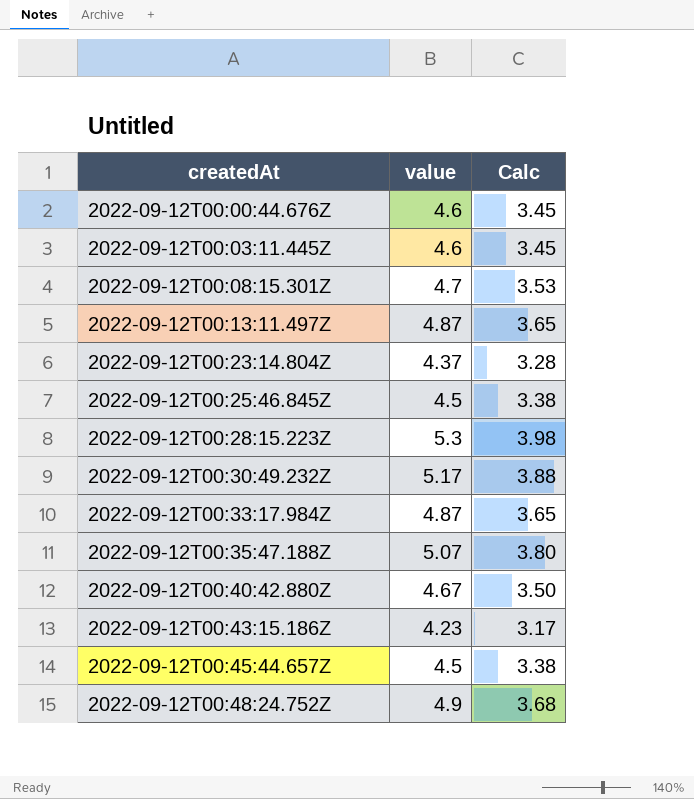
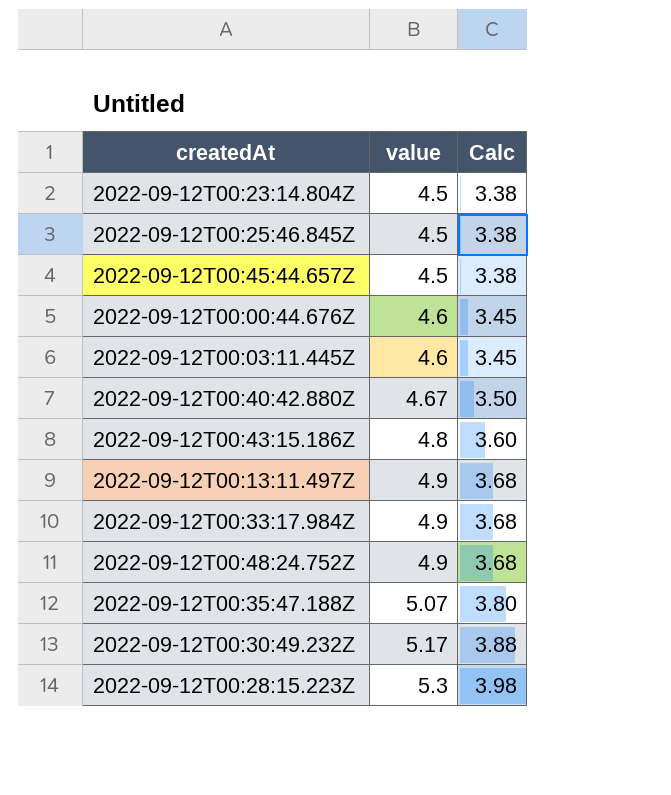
row order: createdAt ascending -> value ascending
row 2022-09-12T00:08:15.301Z: 4.7 | 3.53 -> none
2022-09-12T00:23:14.804Z | value: 4.37 -> 4.5
2022-09-12T00:23:14.804Z | Calc: 3.28 -> 3.38
2022-09-12T00:43:15.186Z | value: 4.23 -> 4.8
2022-09-12T00:43:15.186Z | Calc: 3.17 -> 3.60
2022-09-12T00:13:11.497Z | value: 4.87 -> 4.9
2022-09-12T00:13:11.497Z | Calc: 3.65 -> 3.68
2022-09-12T00:33:17.984Z | value: 4.87 -> 4.9
2022-09-12T00:33:17.984Z | Calc: 3.65 -> 3.68

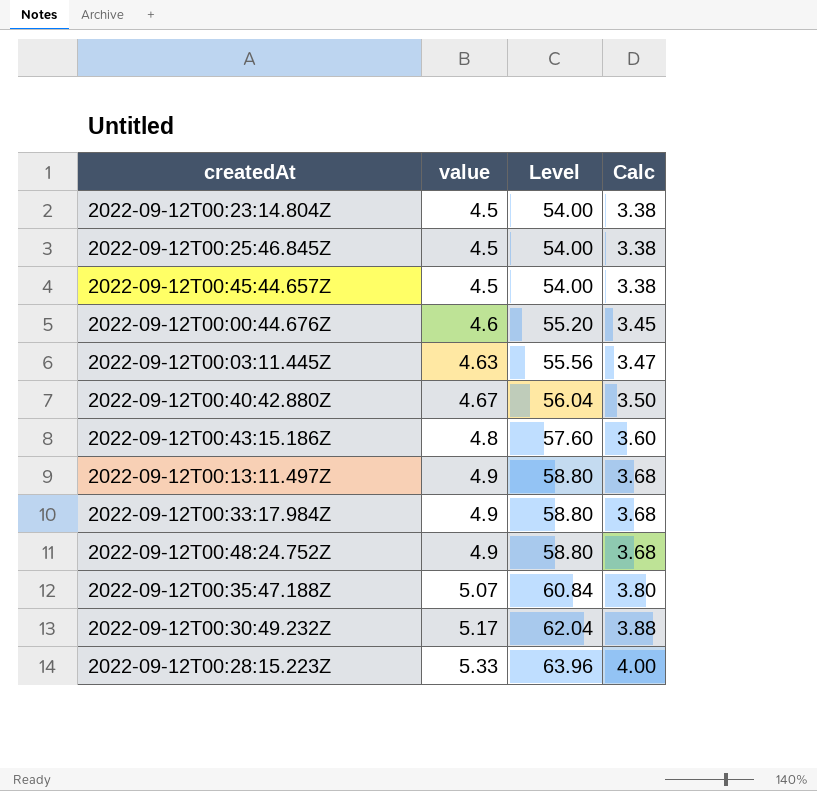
column Level | formula: none -> [value] * 12
2022-09-12T00:03:11.445Z | value: 4.6 -> 4.63
2022-09-12T00:03:11.445Z | Calc: 3.45 -> 3.47
2022-09-12T00:28:15.223Z | value: 5.3 -> 5.33
2022-09-12T00:28:15.223Z | Calc: 3.98 -> 4.00

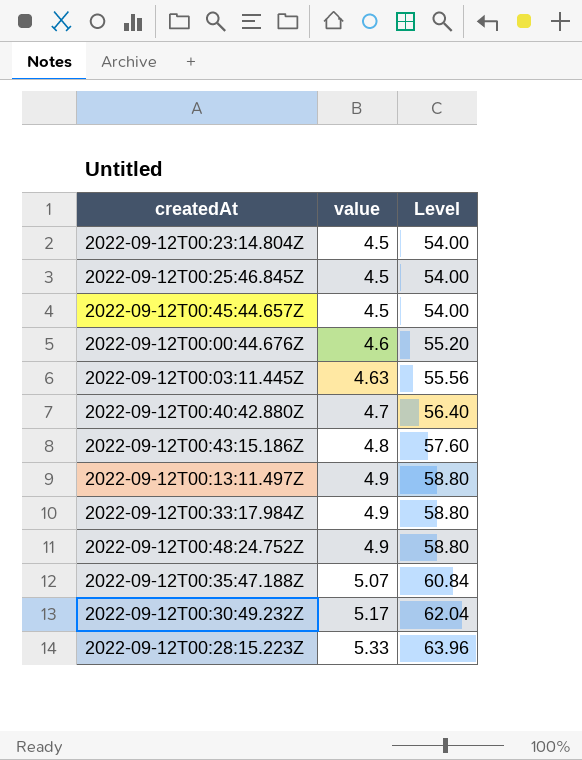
column Calc | formula: [value] * 0.75 -> none
2022-09-12T00:40:42.880Z | value: 4.67 -> 4.7
2022-09-12T00:40:42.880Z | Level: 56.04 -> 56.40

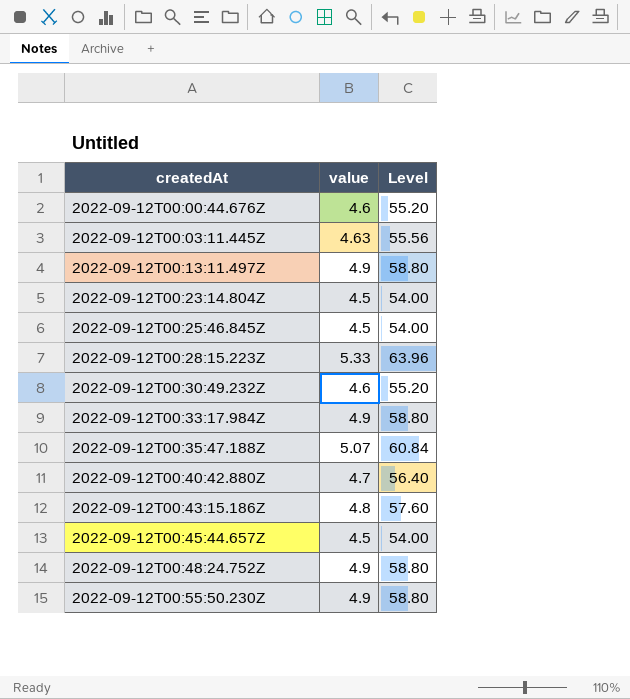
row order: value ascending -> createdAt ascending
2022-09-12T00:30:49.232Z | value: 5.17 -> 4.6
2022-09-12T00:30:49.232Z | Level: 62.04 -> 55.20
row 2022-09-12T00:55:50.230Z: none -> 4.9 | 58.80

